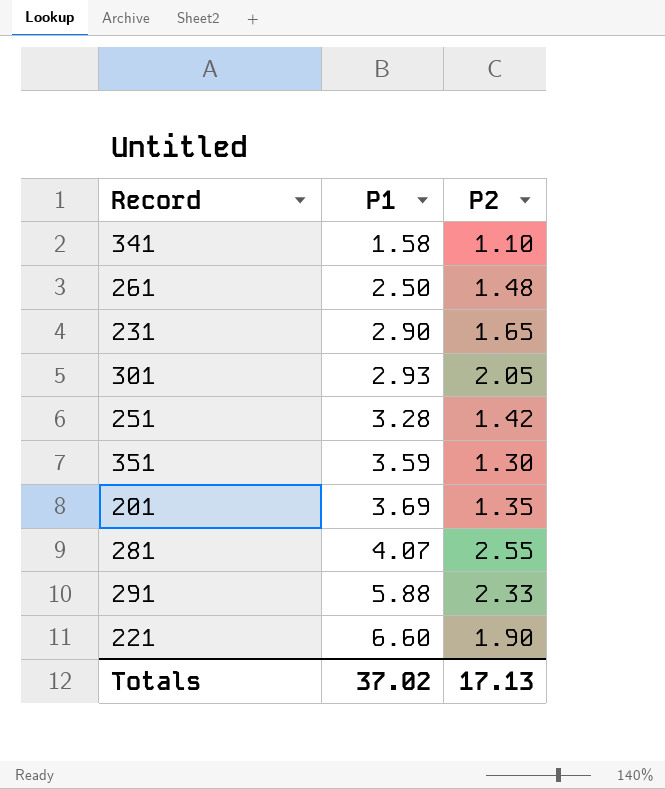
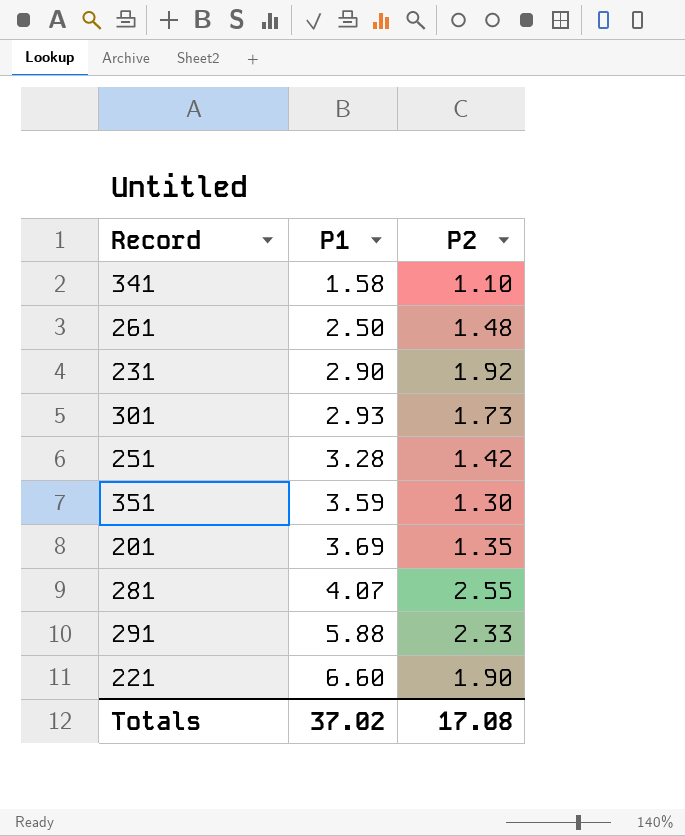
231 | P2: 1.65 -> 1.92
301 | P2: 2.05 -> 1.73
Totals | P2: 17.13 -> 17.08

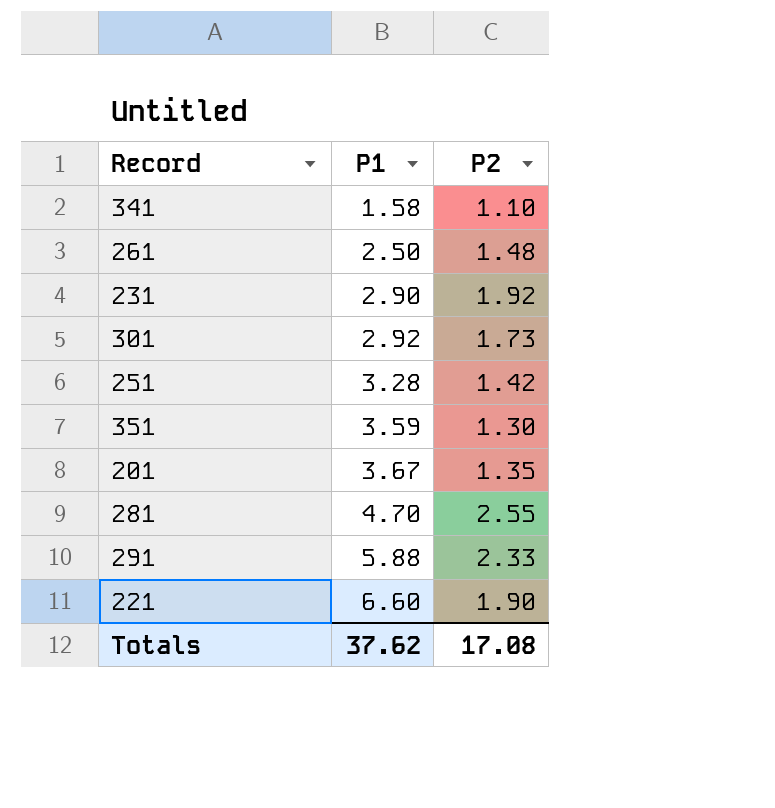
301 | P1: 2.93 -> 2.92
201 | P1: 3.69 -> 3.67
281 | P1: 4.07 -> 4.70
Totals | P1: 37.02 -> 37.62

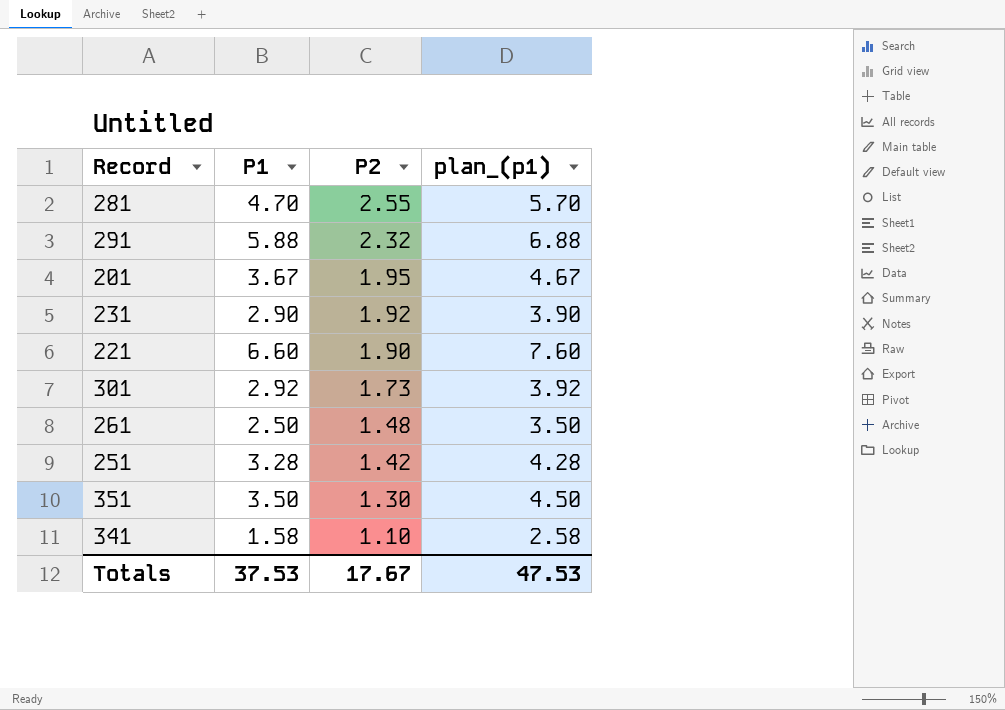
row order: P1 ascending -> P2 descending
column plan_(p1) | formula: none -> [P1] + 1
291 | P2: 2.33 -> 2.32
201 | P2: 1.35 -> 1.95
351 | P1: 3.59 -> 3.50
Totals | P1: 37.62 -> 37.53
Totals | P2: 17.08 -> 17.67

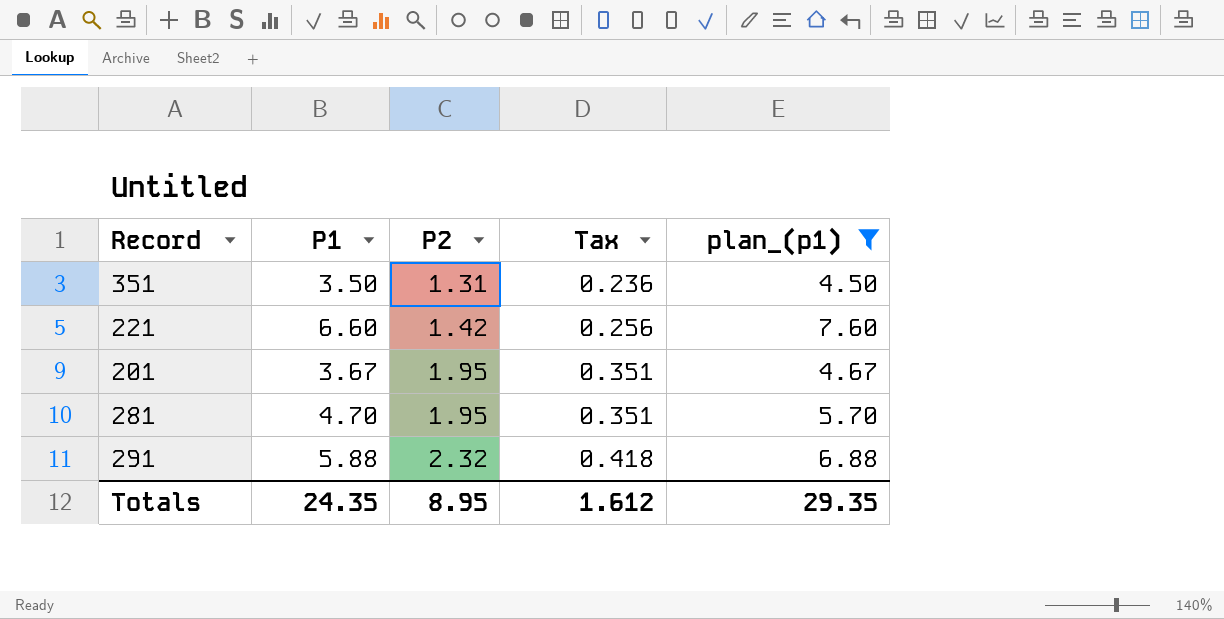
filter: none -> plan_(p1) >= 4.50
row order: P2 descending -> P2 ascending
column Tax | formula: none -> [P2] * 0.18
351 | P2: 1.30 -> 1.31
221 | P2: 1.90 -> 1.42
281 | P2: 2.55 -> 1.95
Totals | P1: 37.53 -> 24.35
Totals | P2: 17.67 -> 8.95
Totals | plan_(p1): 47.53 -> 29.35

